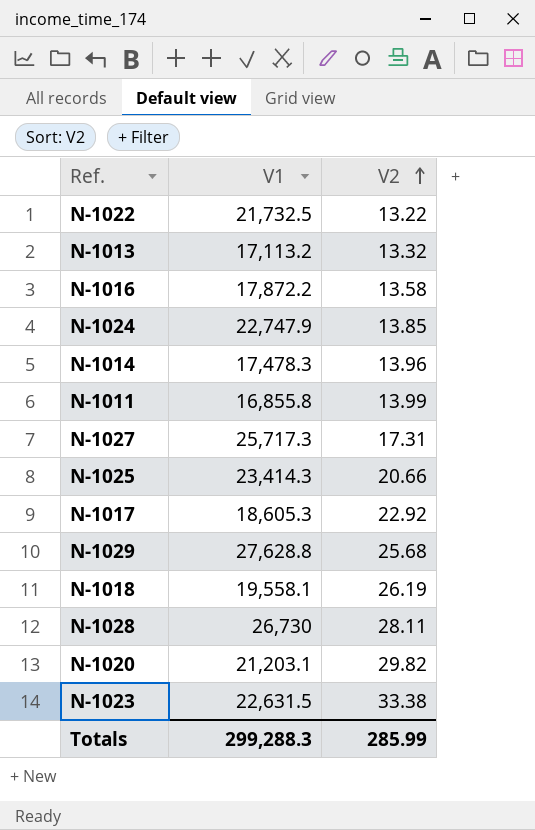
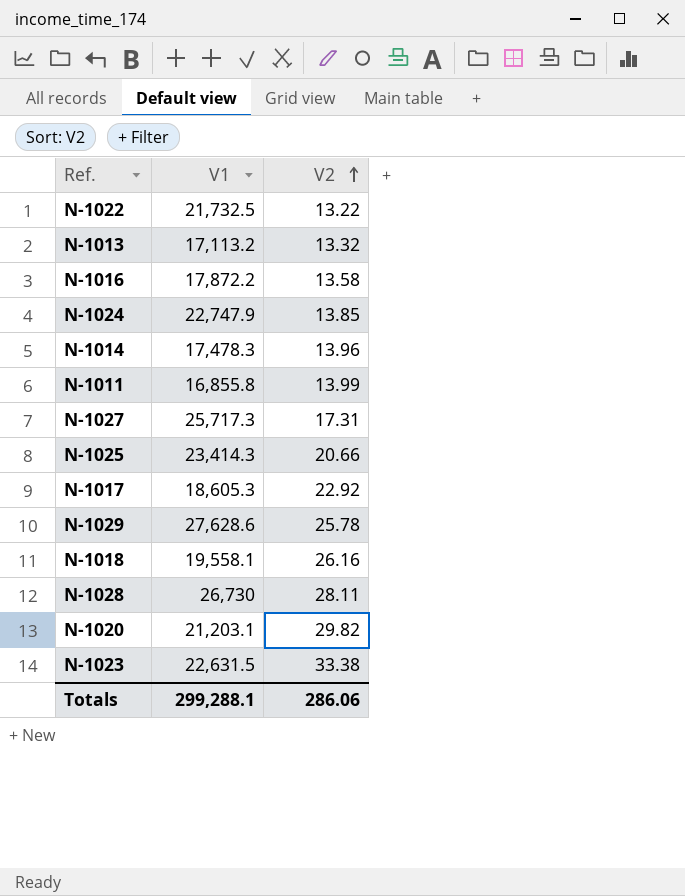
N-1029 | V1: 27,628.8 -> 27,628.6
N-1029 | V2: 25.68 -> 25.78
N-1018 | V2: 26.19 -> 26.16
Totals | V1: 299,288.3 -> 299,288.1
Totals | V2: 285.99 -> 286.06

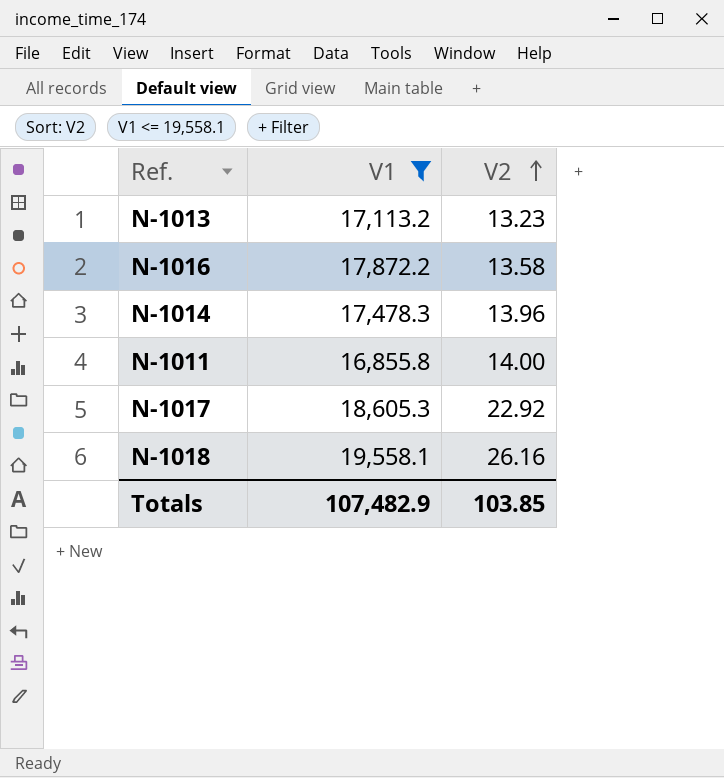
filter: none -> V1 <= 19,558.1
N-1013 | V2: 13.32 -> 13.23
N-1011 | V2: 13.99 -> 14.00
Totals | V1: 299,288.1 -> 107,482.9
Totals | V2: 286.06 -> 103.85

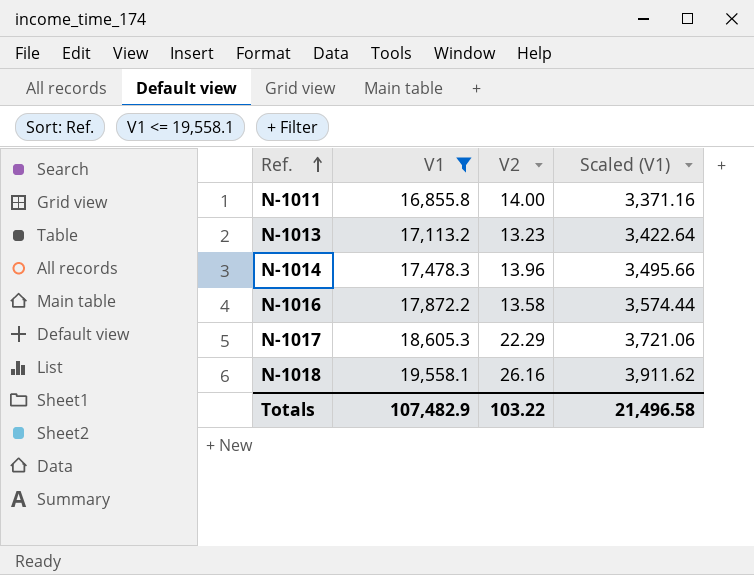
row order: V2 ascending -> Ref. ascending
column Scaled (V1) | formula: none -> [V1] * 0.2
N-1017 | V2: 22.92 -> 22.29
Totals | V2: 103.85 -> 103.22

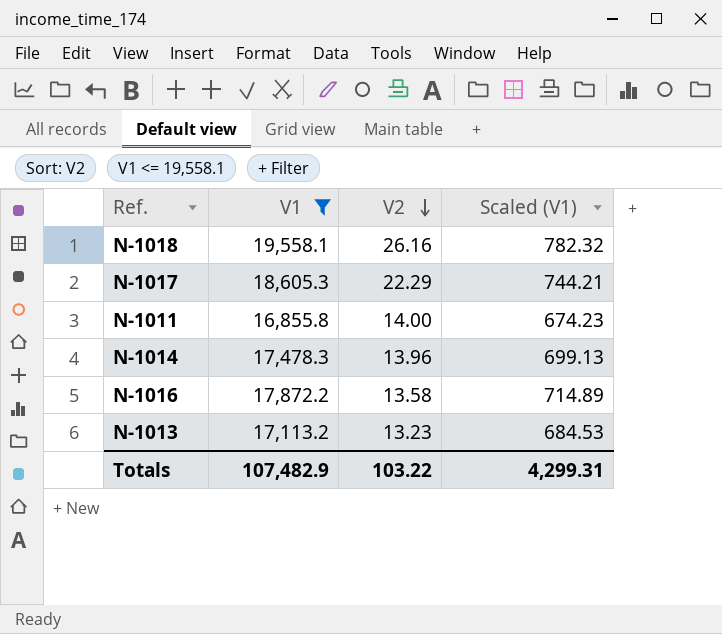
row order: Ref. ascending -> V2 descending
column Scaled (V1) | formula: [V1] * 0.2 -> [V1] * 0.04
Totals | Scaled (V1): 21,496.58 -> 4,299.31

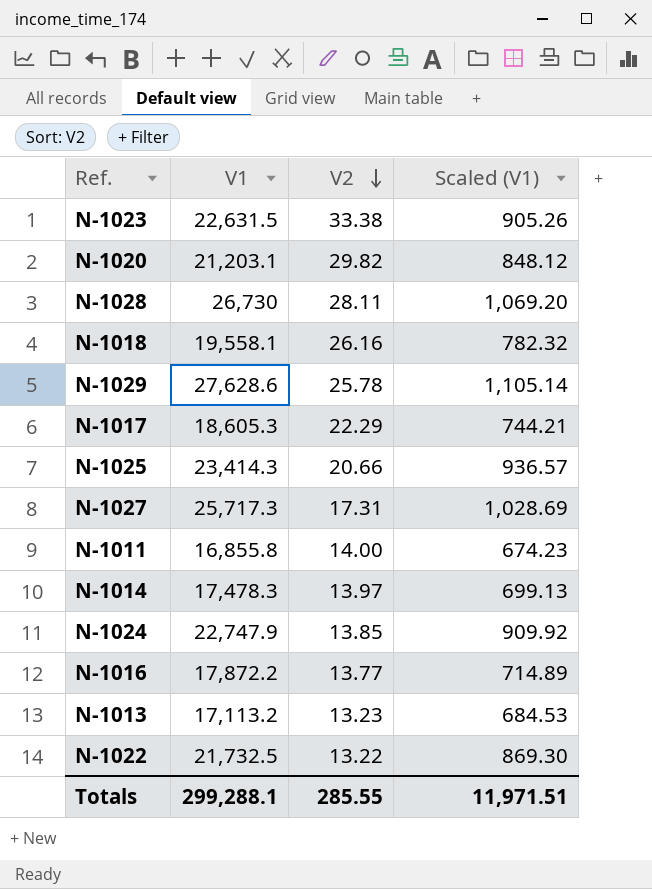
filter: V1 <= 19,558.1 -> none
N-1014 | V2: 13.96 -> 13.97
N-1016 | V2: 13.58 -> 13.77
Totals | V1: 107,482.9 -> 299,288.1
Totals | V2: 103.22 -> 285.55
Totals | Scaled (V1): 4,299.31 -> 11,971.51

